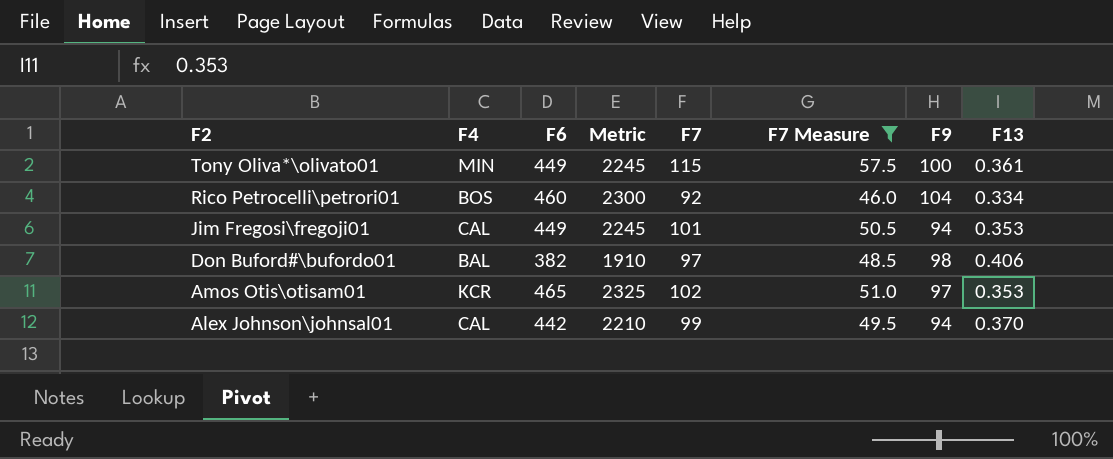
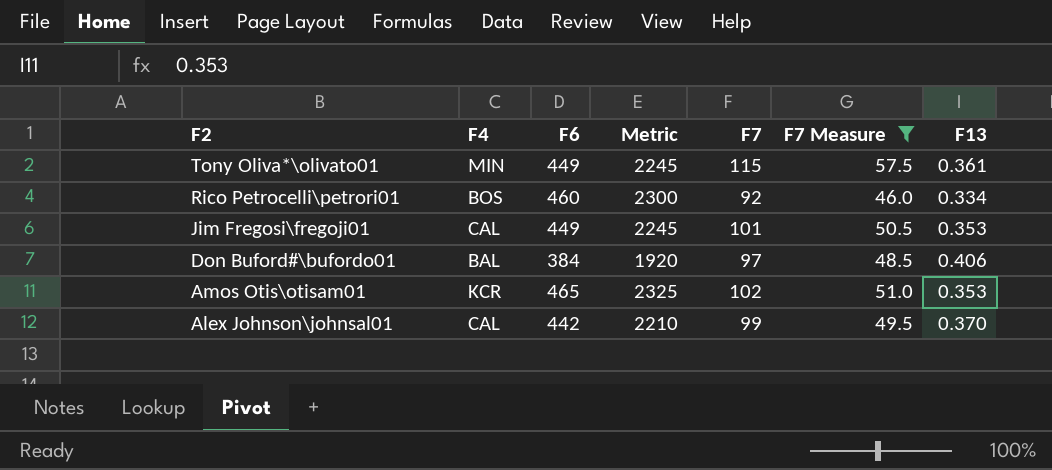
column F9 | position: 7 -> none
Don Buford#\bufordo01 | F6: 382 -> 384
Don Buford#\bufordo01 | Metric: 1910 -> 1920

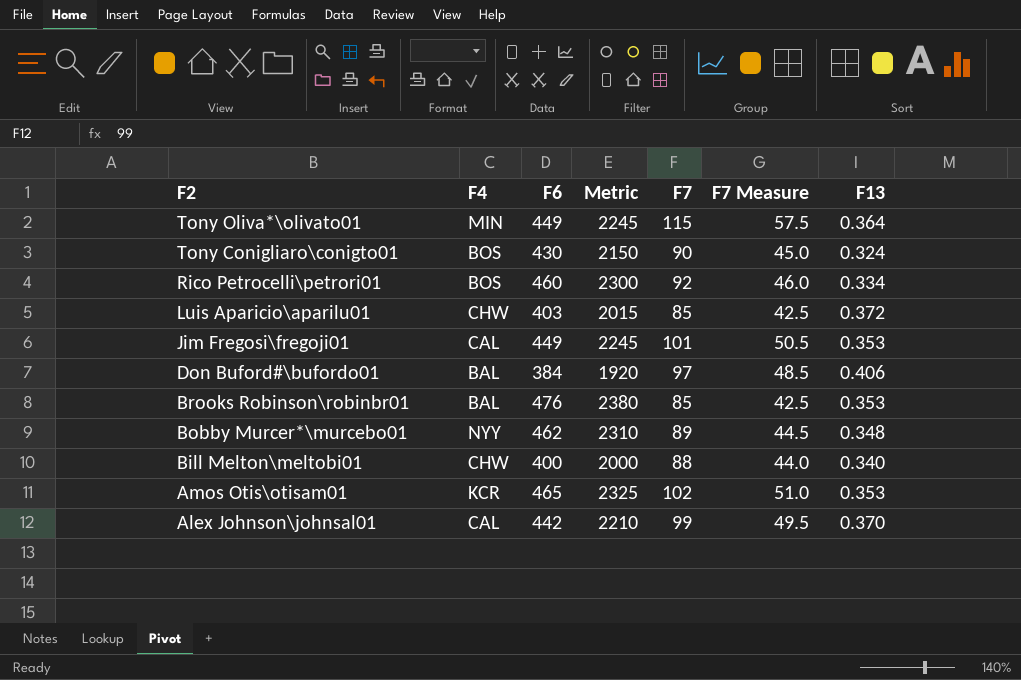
filter: F7 Measure >= 46.0 -> none
Tony Oliva*\olivato01 | F13: 0.361 -> 0.364

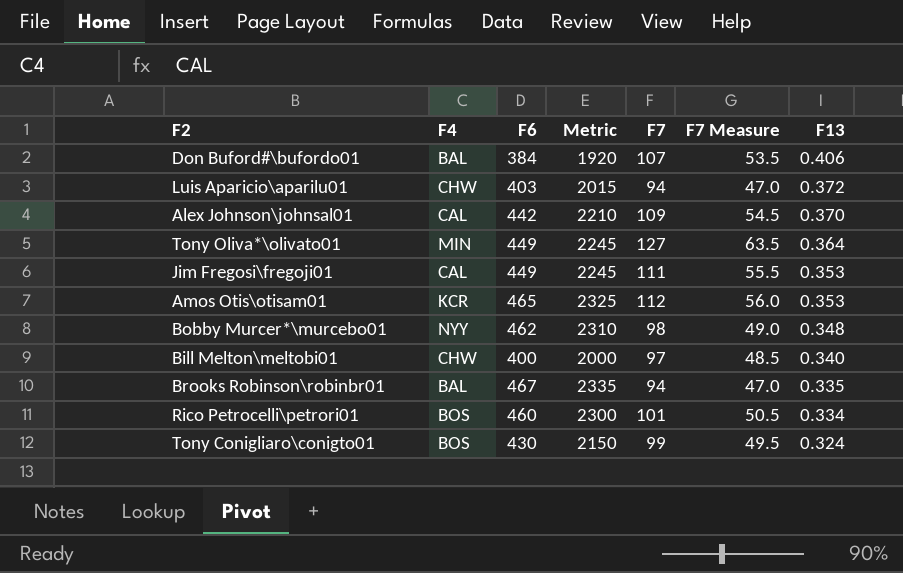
row order: F2 descending -> F13 descending
Don Buford#\bufordo01 | F7: 97 -> 107
Don Buford#\bufordo01 | F7 Measure: 48.5 -> 53.5
Luis Aparicio\aparilu01 | F7: 85 -> 94
Luis Aparicio\aparilu01 | F7 Measure: 42.5 -> 47.0
Alex Johnson\johnsal01 | F7: 99 -> 109
Alex Johnson\johnsal01 | F7 Measure: 49.5 -> 54.5
Tony Oliva*\olivato01 | F7: 115 -> 127
Tony Oliva*\olivato01 | F7 Measure: 57.5 -> 63.5
Jim Fregosi\fregoji01 | F7: 101 -> 111
Jim Fregosi\fregoji01 | F7 Measure: 50.5 -> 55.5
Amos Otis\otisam01 | F7: 102 -> 112
Amos Otis\otisam01 | F7 Measure: 51.0 -> 56.0
Bobby Murcer*\murcebo01 | F7: 89 -> 98
Bobby Murcer*\murcebo01 | F7 Measure: 44.5 -> 49.0
Bill Melton\meltobi01 | F7: 88 -> 97
Bill Melton\meltobi01 | F7 Measure: 44.0 -> 48.5
Brooks Robinson\robinbr01 | F6: 476 -> 467
Brooks Robinson\robinbr01 | Metric: 2380 -> 2335
Brooks Robinson\robinbr01 | F7: 85 -> 94
Brooks Robinson\robinbr01 | F7 Measure: 42.5 -> 47.0
Brooks Robinson\robinbr01 | F13: 0.353 -> 0.335
Rico Petrocelli\petrori01 | F7: 92 -> 101
Rico Petrocelli\petrori01 | F7 Measure: 46.0 -> 50.5
Tony Conigliaro\conigto01 | F7: 90 -> 99
Tony Conigliaro\conigto01 | F7 Measure: 45.0 -> 49.5

